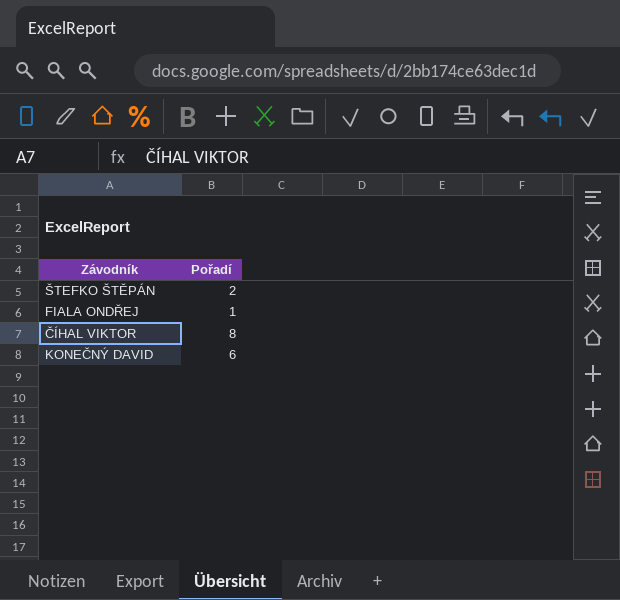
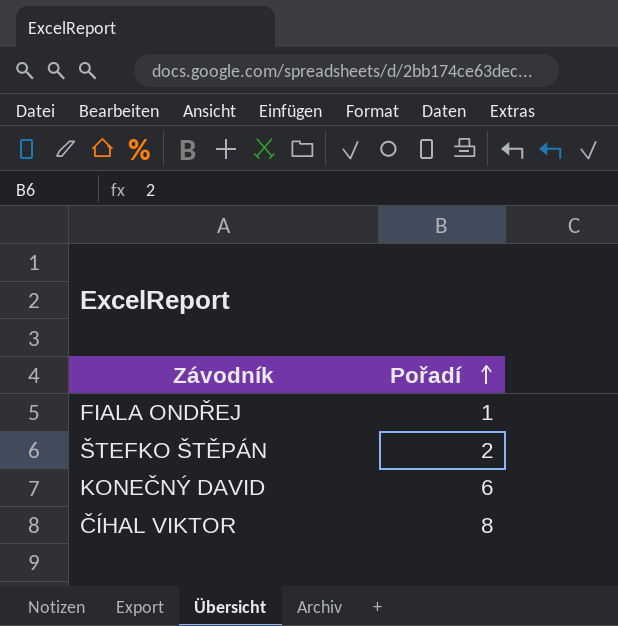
row order: none -> Pořadí ascending

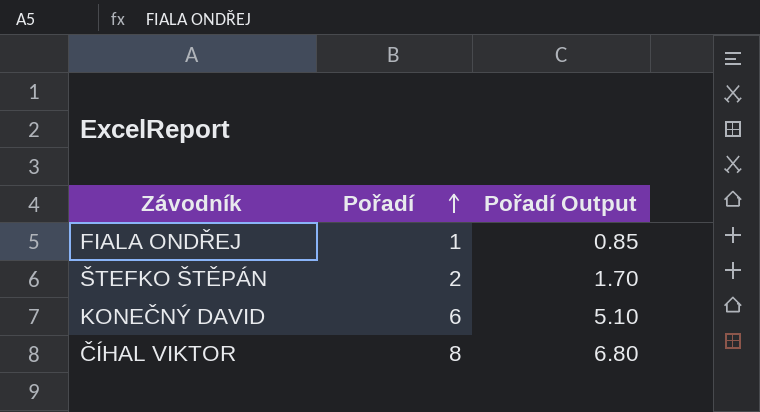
column Pořadí Output | formula: none -> [Pořadí] * 0.85

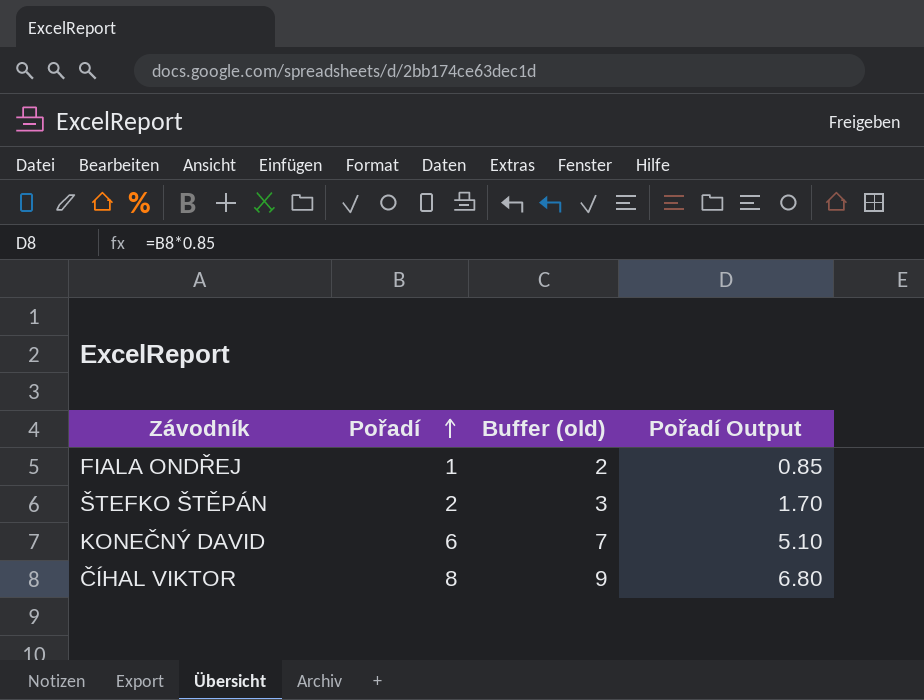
column Buffer (old) | formula: none -> [Pořadí] + 1

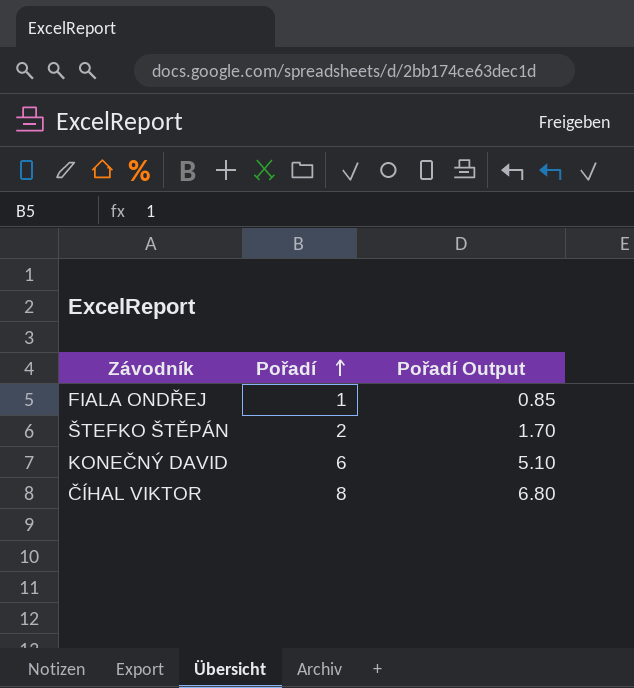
column Buffer (old) | formula: [Pořadí] + 1 -> none

